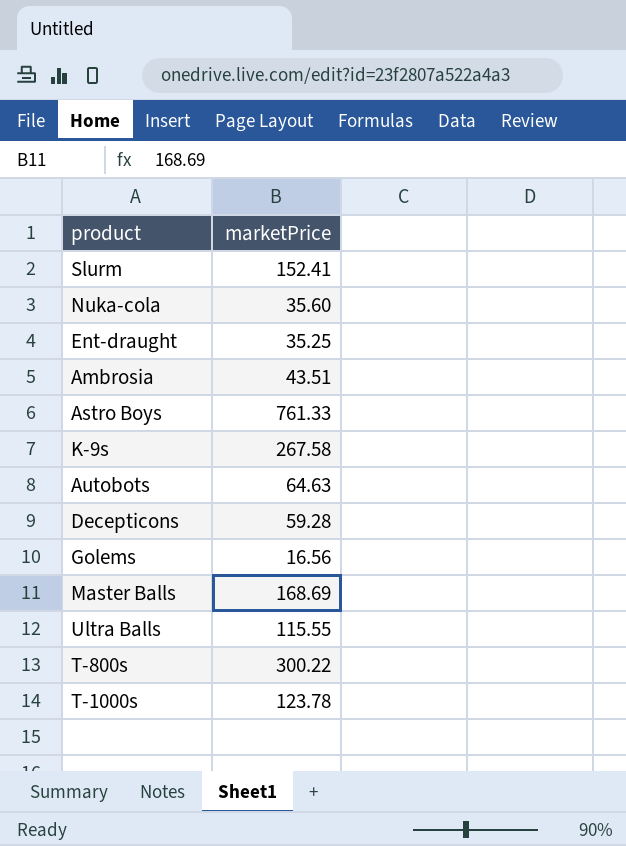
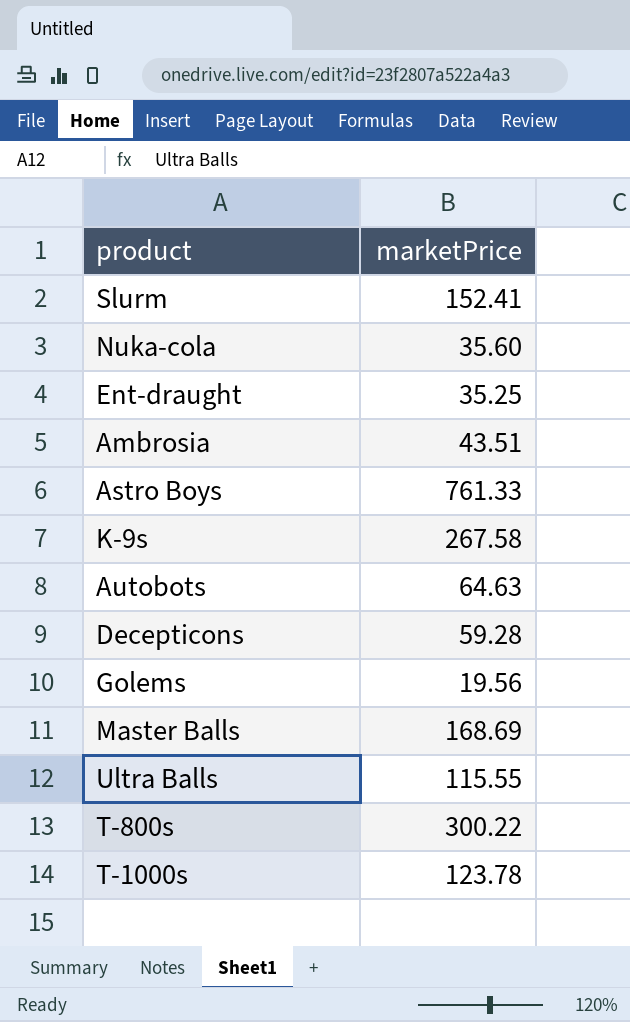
Golems | marketPrice: 16.56 -> 19.56

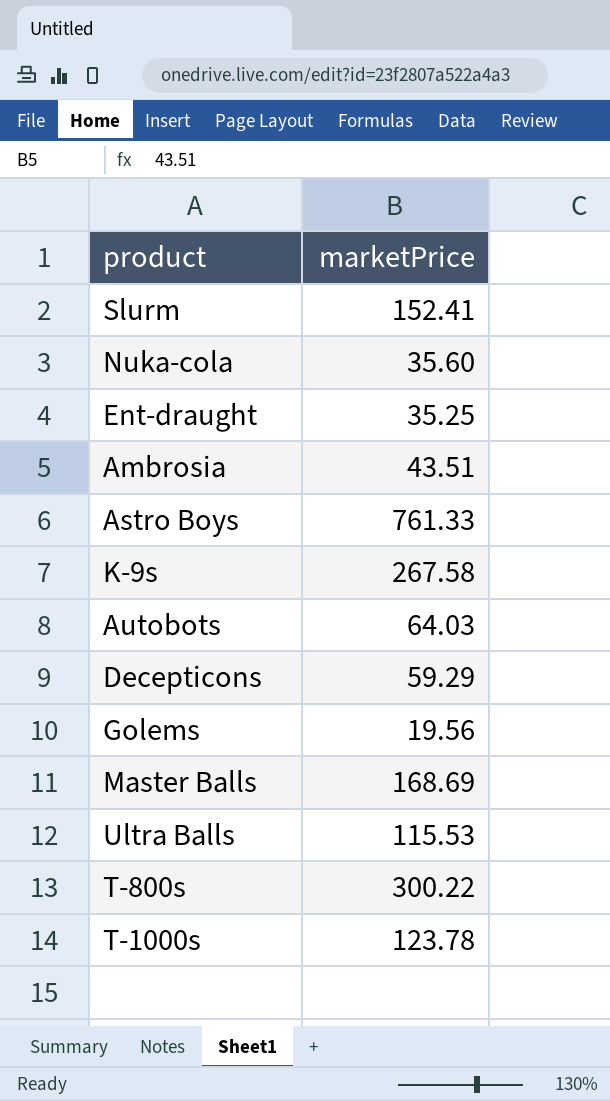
Autobots | marketPrice: 64.63 -> 64.03
Decepticons | marketPrice: 59.28 -> 59.29
Ultra Balls | marketPrice: 115.55 -> 115.53

